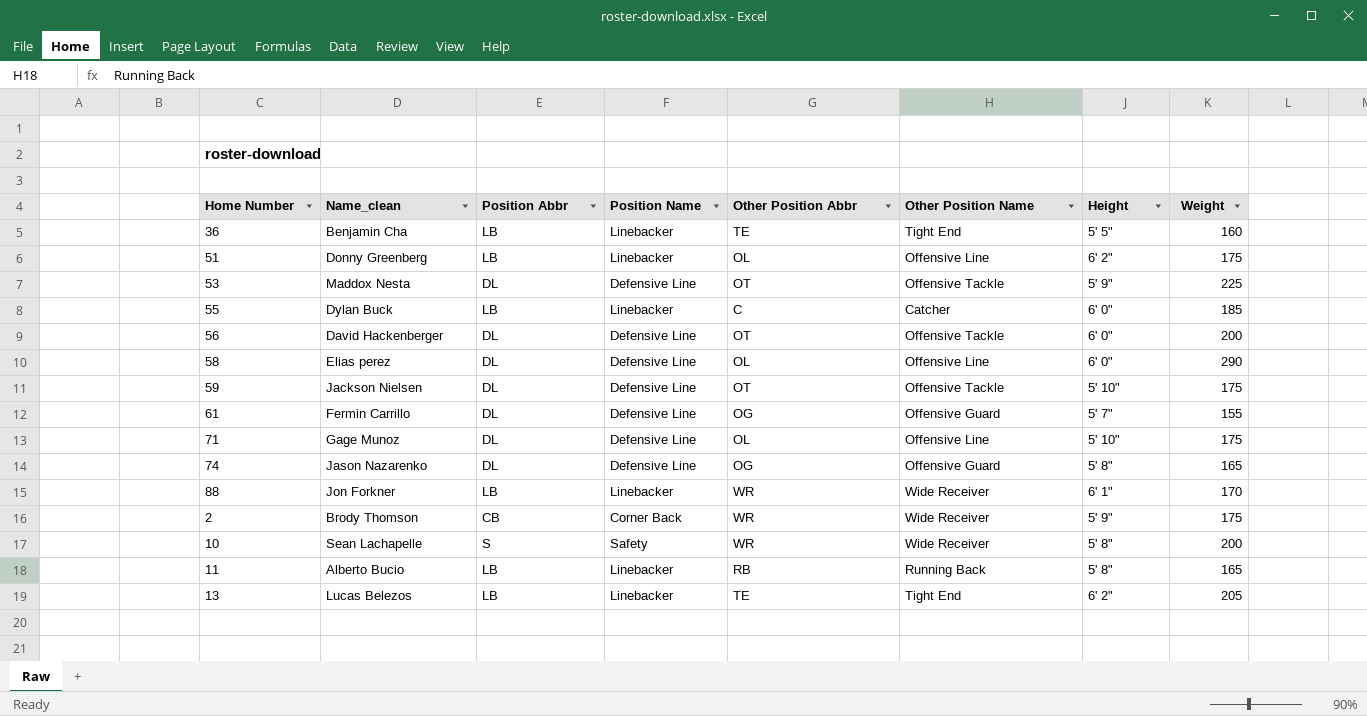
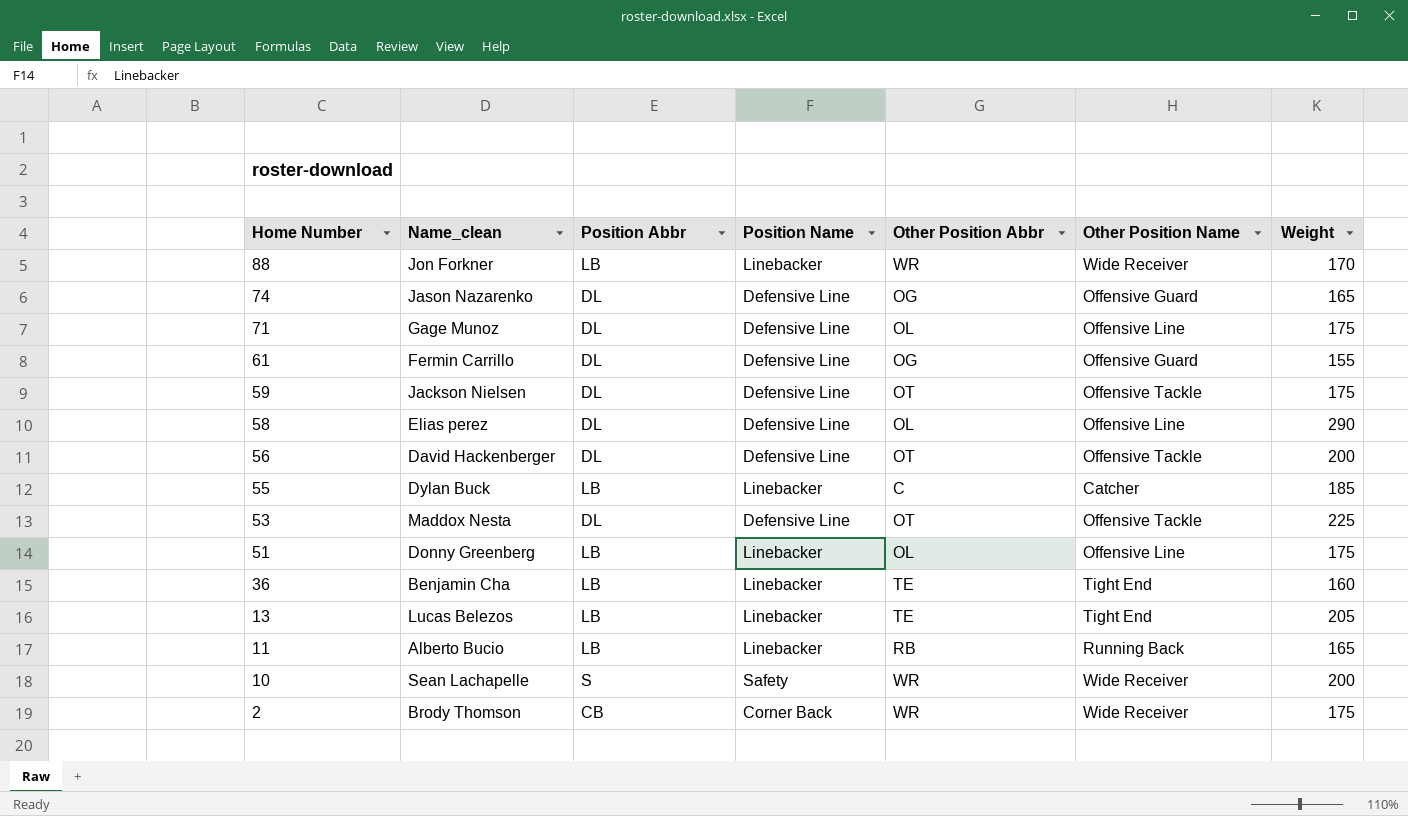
row order: none -> Home Number descending
column Height | position: 7 -> none

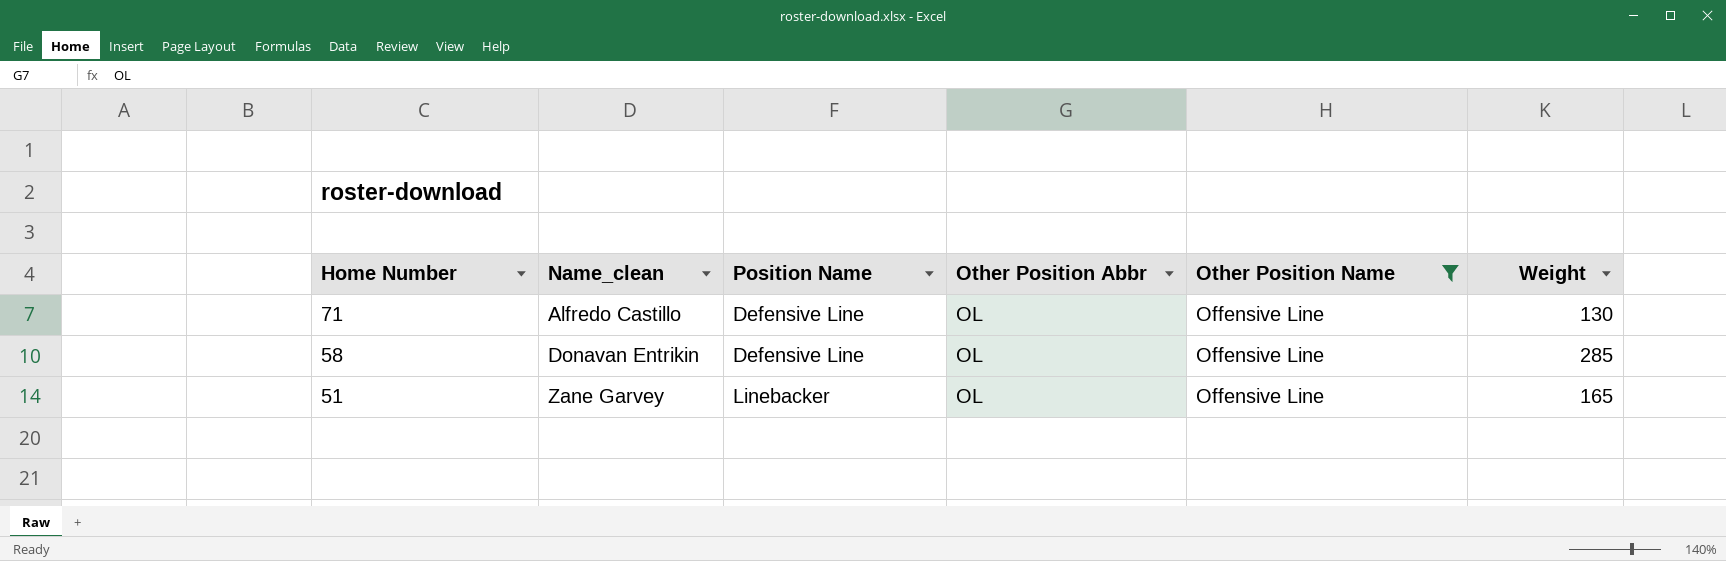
filter: none -> Other Position Name = Offensive Line
column Position Abbr | position: 3 -> none
71 | Name_clean: Gage Munoz -> Alfredo Castillo
71 | Weight: 175 -> 130
58 | Name_clean: Elias perez -> Donavan Entrikin
58 | Weight: 290 -> 285
51 | Name_clean: Donny Greenberg -> Zane Garvey
51 | Weight: 175 -> 165

